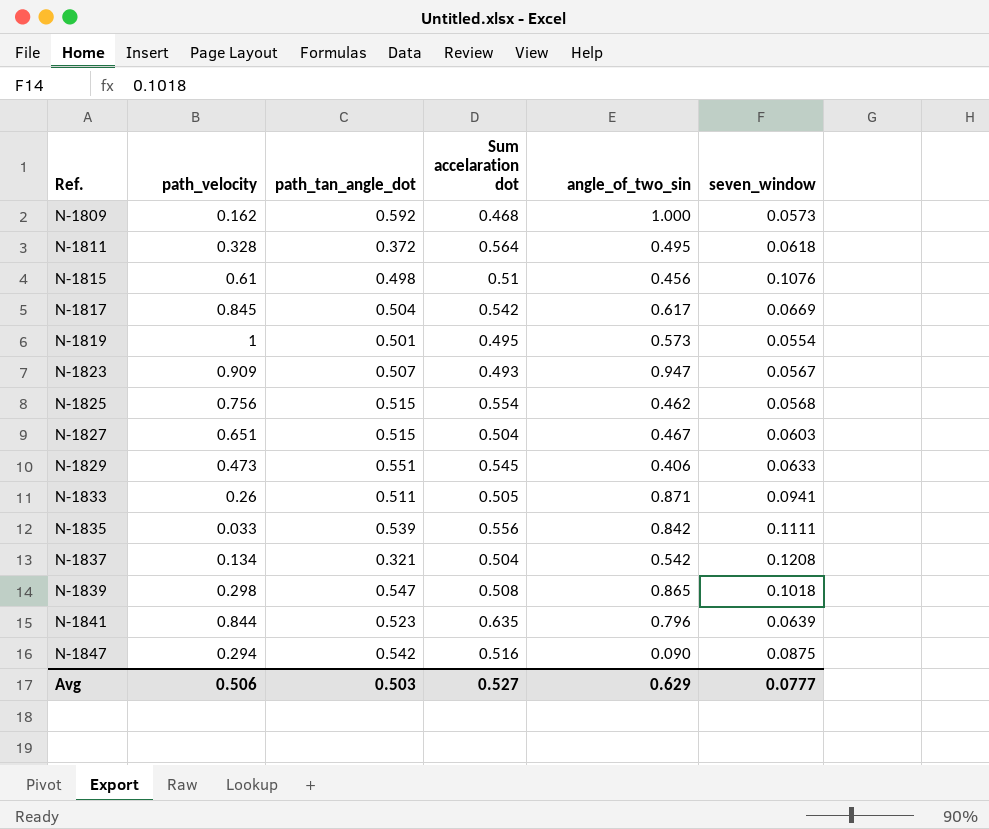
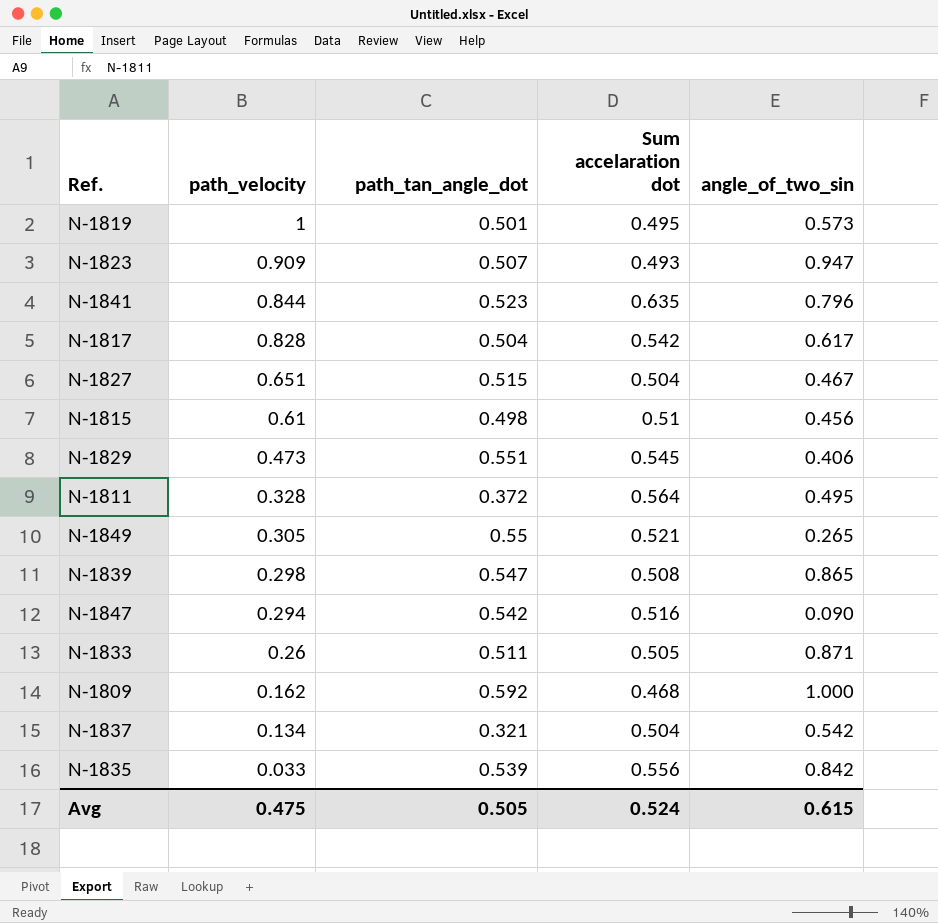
row order: Ref. ascending -> path_velocity descending
column seven_window | position: 6 -> none
row N-1825: 0.756 | 0.515 | 0.554 | 0.462 | 0.0568 -> none
N-1817 | path_velocity: 0.845 -> 0.828
row N-1849: none -> 0.305 | 0.55 | 0.521 | 0.265
Avg | path_velocity: 0.506 -> 0.475
Avg | path_tan_angle_dot: 0.503 -> 0.505
Avg | Sum accelaration dot: 0.527 -> 0.524
Avg | angle_of_two_sin: 0.629 -> 0.615

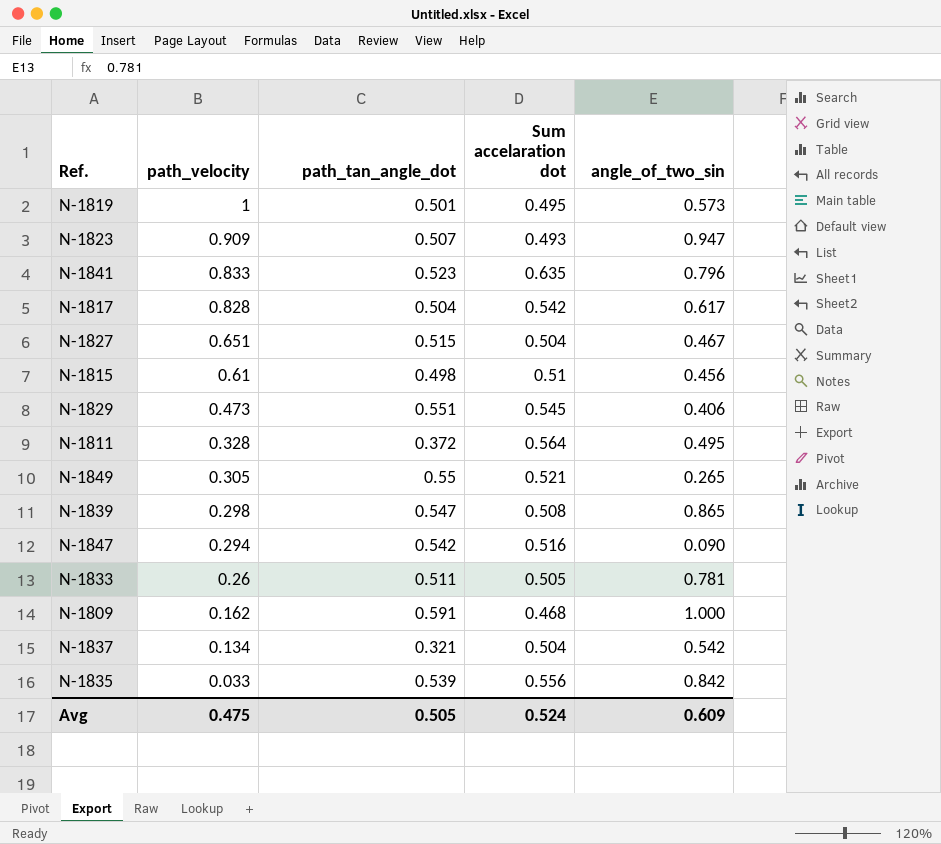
N-1841 | path_velocity: 0.844 -> 0.833
N-1833 | angle_of_two_sin: 0.871 -> 0.781
N-1809 | path_tan_angle_dot: 0.592 -> 0.591
Avg | angle_of_two_sin: 0.615 -> 0.609

